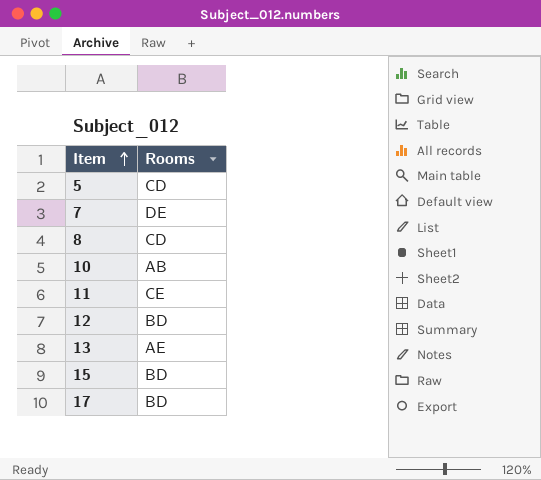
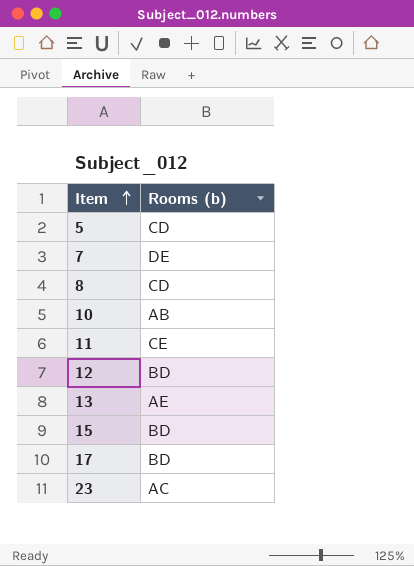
column name: Rooms -> Rooms (b)
row 23: none -> AC

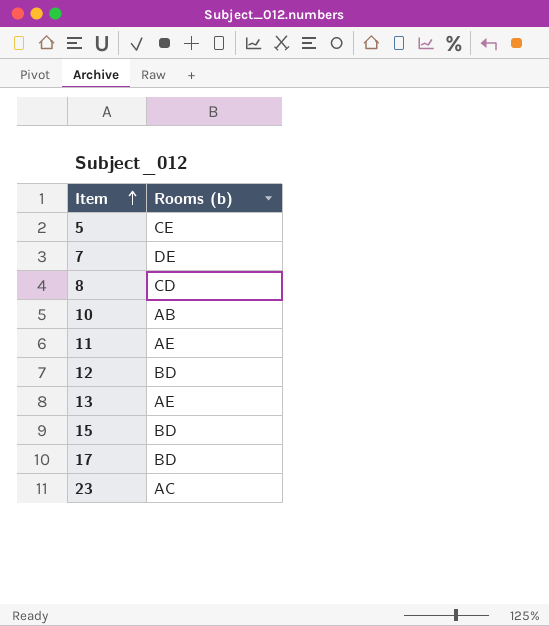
5 | Rooms (b): CD -> CE
11 | Rooms (b): CE -> AE

